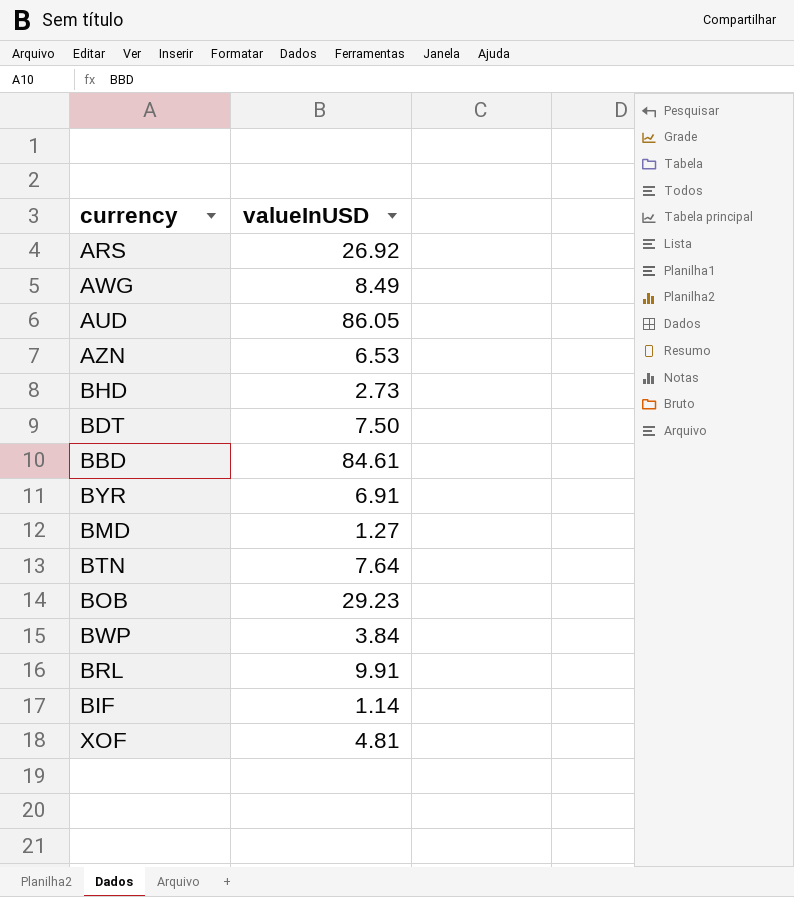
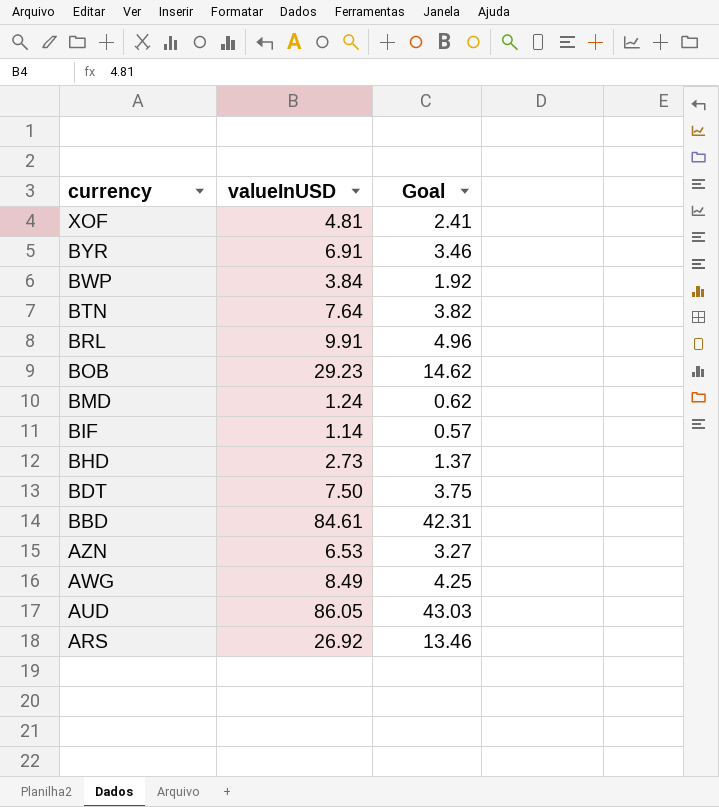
row order: none -> currency descending
column Goal | formula: none -> [valueInUSD] * 0.5
BMD | valueInUSD: 1.27 -> 1.24

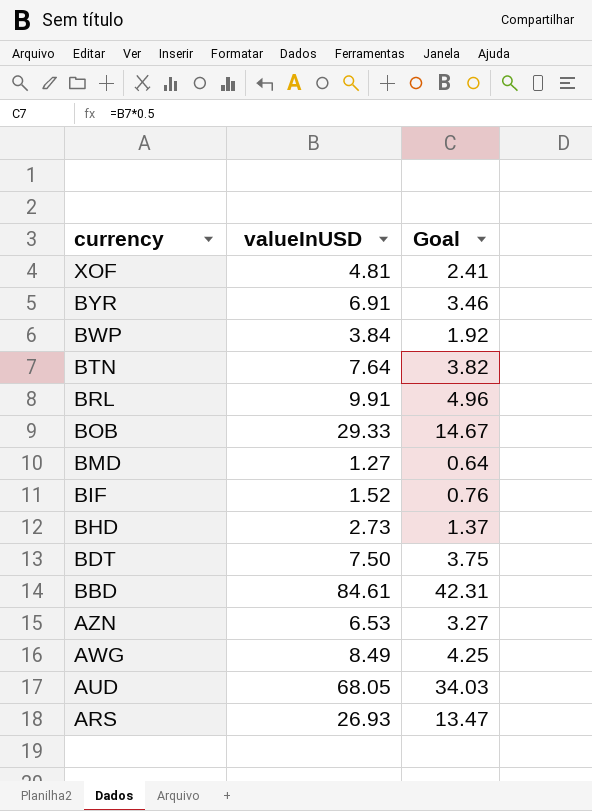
BOB | valueInUSD: 29.23 -> 29.33
BOB | Goal: 14.62 -> 14.67
BMD | valueInUSD: 1.24 -> 1.27
BMD | Goal: 0.62 -> 0.64
BIF | valueInUSD: 1.14 -> 1.52
BIF | Goal: 0.57 -> 0.76
AUD | valueInUSD: 86.05 -> 68.05
AUD | Goal: 43.03 -> 34.03
ARS | valueInUSD: 26.92 -> 26.93
ARS | Goal: 13.46 -> 13.47

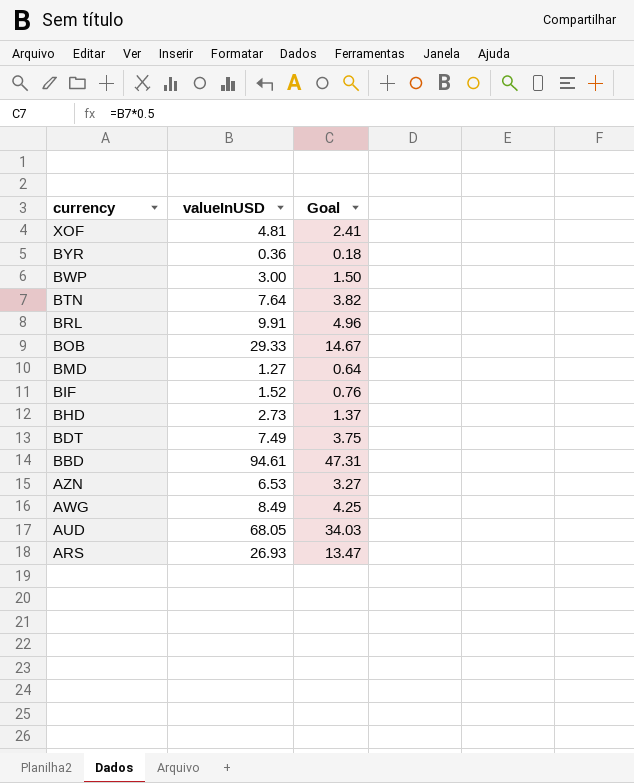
BYR | valueInUSD: 6.91 -> 0.36
BYR | Goal: 3.46 -> 0.18
BWP | valueInUSD: 3.84 -> 3.00
BWP | Goal: 1.92 -> 1.50
BDT | valueInUSD: 7.50 -> 7.49
BBD | valueInUSD: 84.61 -> 94.61
BBD | Goal: 42.31 -> 47.31

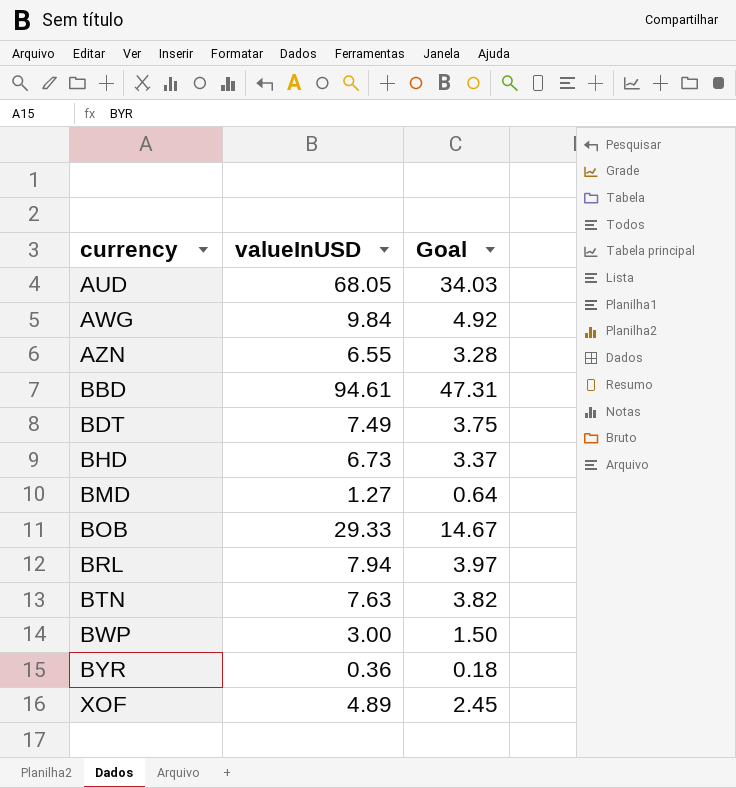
row order: currency descending -> currency ascending
row BIF: 1.52 | 0.76 -> none
row ARS: 26.93 | 13.47 -> none
AWG | valueInUSD: 8.49 -> 9.84
AWG | Goal: 4.25 -> 4.92
AZN | valueInUSD: 6.53 -> 6.55
AZN | Goal: 3.27 -> 3.28
BHD | valueInUSD: 2.73 -> 6.73
BHD | Goal: 1.37 -> 3.37
BRL | valueInUSD: 9.91 -> 7.94
BRL | Goal: 4.96 -> 3.97
BTN | valueInUSD: 7.64 -> 7.63
XOF | valueInUSD: 4.81 -> 4.89
XOF | Goal: 2.41 -> 2.45

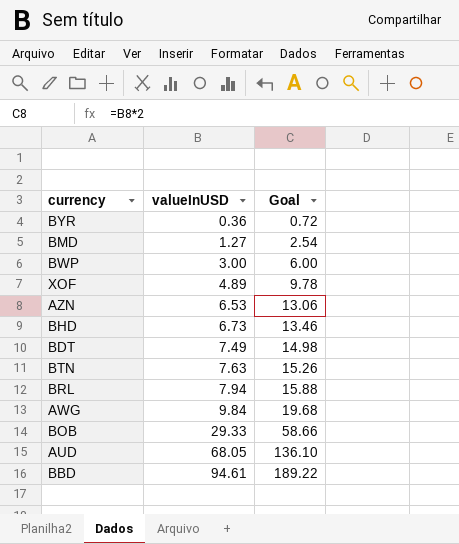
row order: currency ascending -> valueInUSD ascending
column Goal | formula: [valueInUSD] * 0.5 -> [valueInUSD] * 2
AZN | valueInUSD: 6.55 -> 6.53

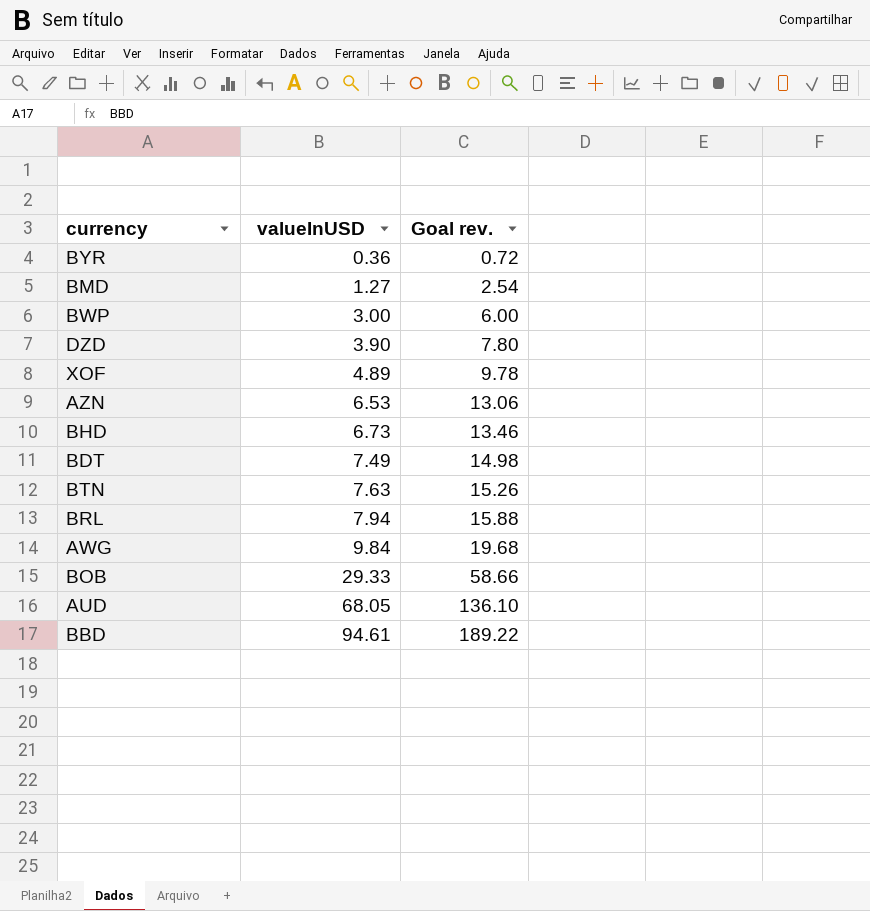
column name: Goal -> Goal rev.
row DZD: none -> 3.90 | 7.80

